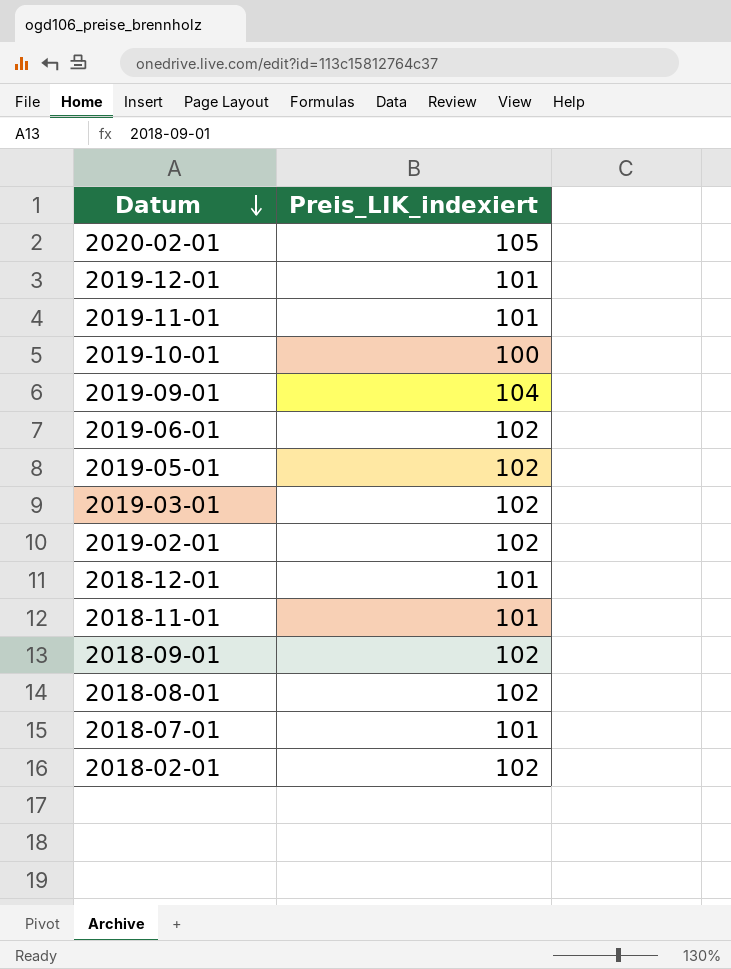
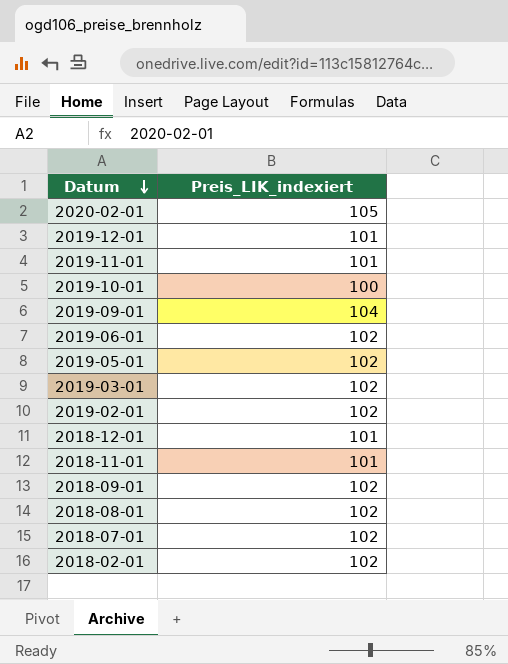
2018-07-01 | Preis_LIK_indexiert: 101 -> 102

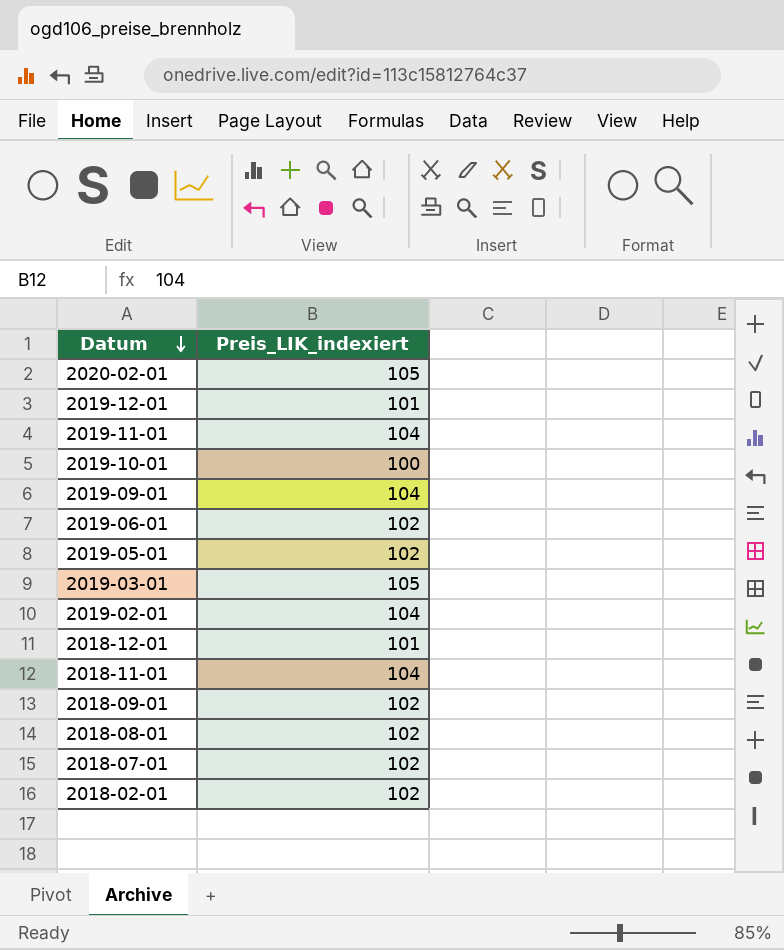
2019-11-01 | Preis_LIK_indexiert: 101 -> 104
2019-03-01 | Preis_LIK_indexiert: 102 -> 105
2019-02-01 | Preis_LIK_indexiert: 102 -> 104
2018-11-01 | Preis_LIK_indexiert: 101 -> 104

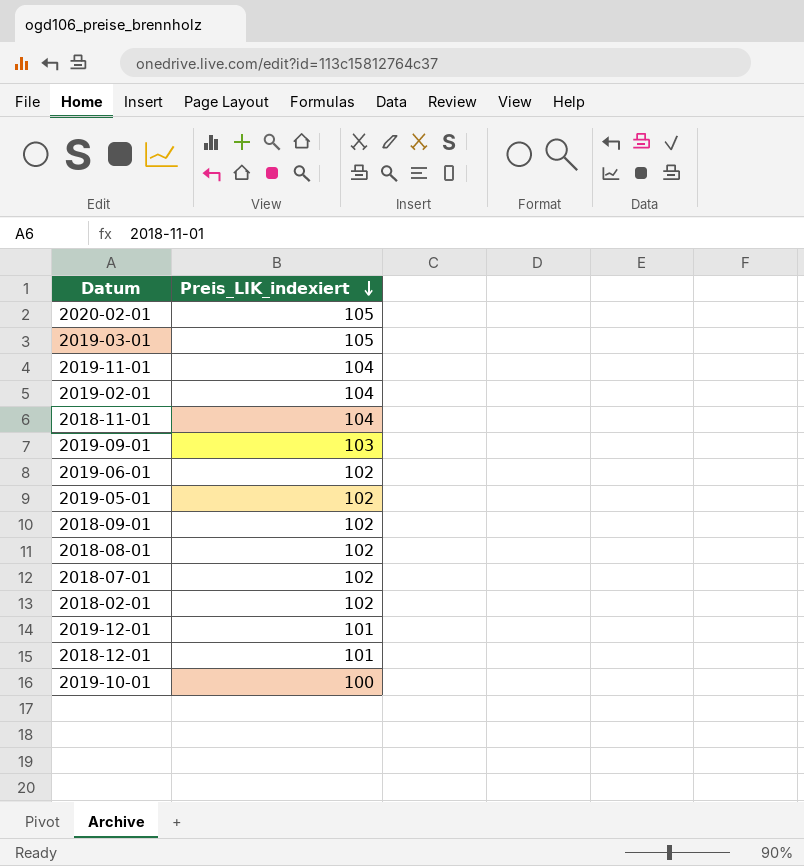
row order: Datum descending -> Preis_LIK_indexiert descending
2019-09-01 | Preis_LIK_indexiert: 104 -> 103

